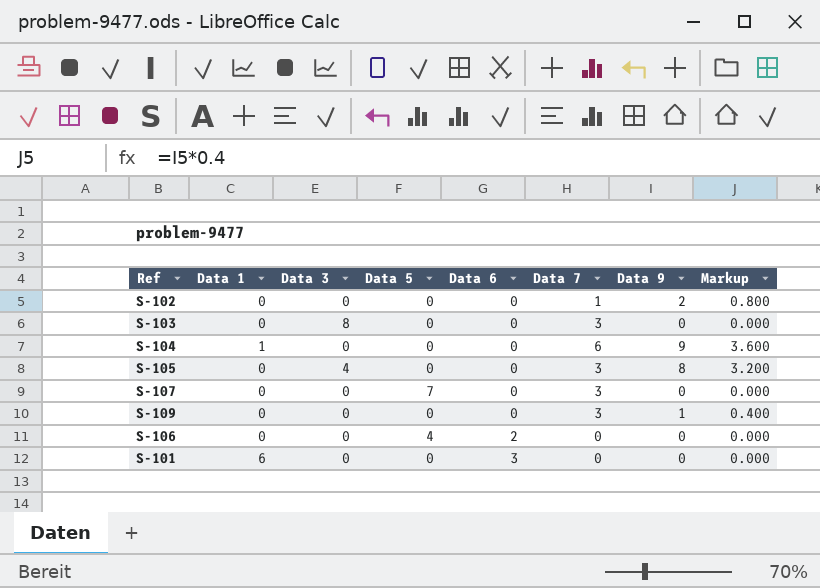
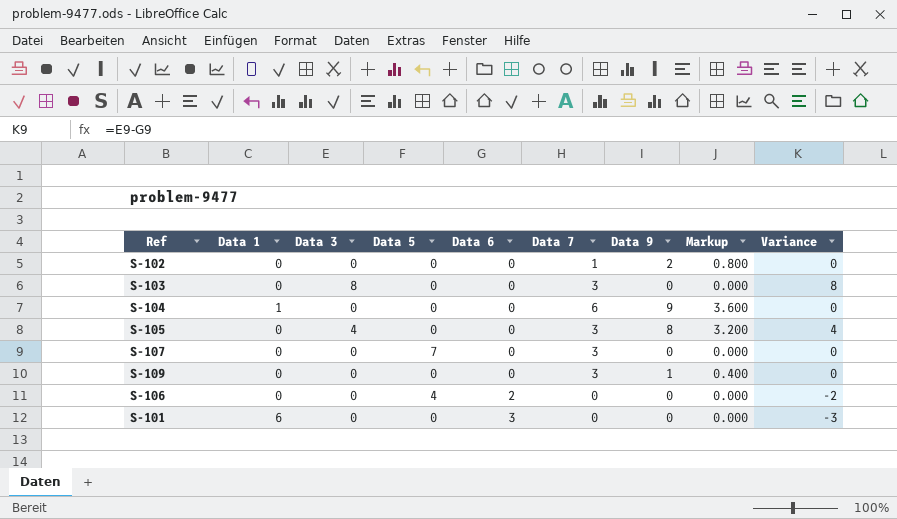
column Variance | formula: none -> [Data 3] - [Data 6]

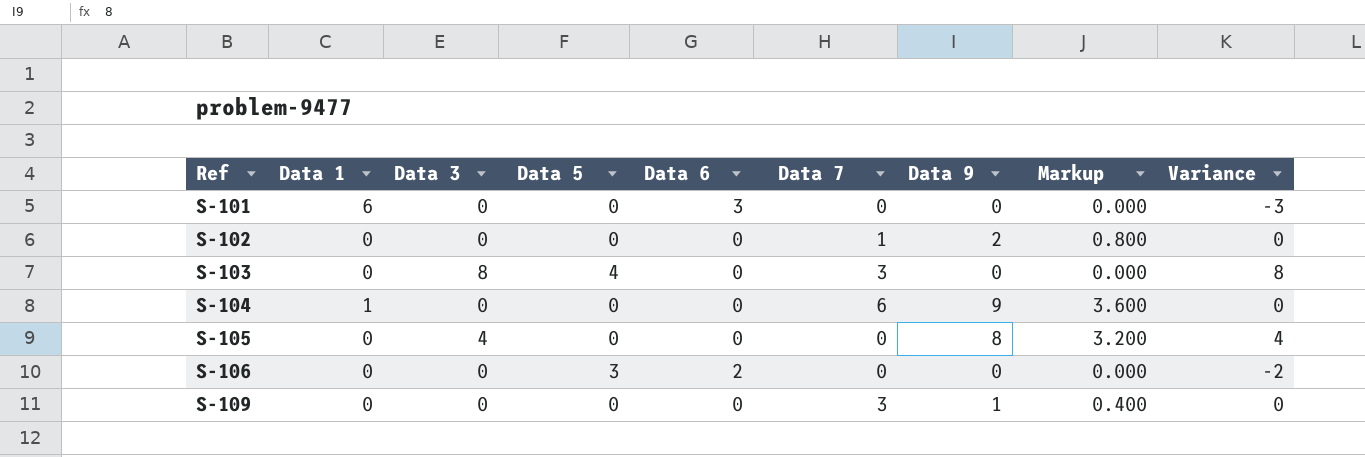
row order: Data 6 ascending -> Ref ascending
row S-107: 0 | 0 | 7 | 0 | 3 | 0 | 0.000 | 0 -> none
S-103 | Data 5: 0 -> 4
S-105 | Data 7: 3 -> 0
S-106 | Data 5: 4 -> 3

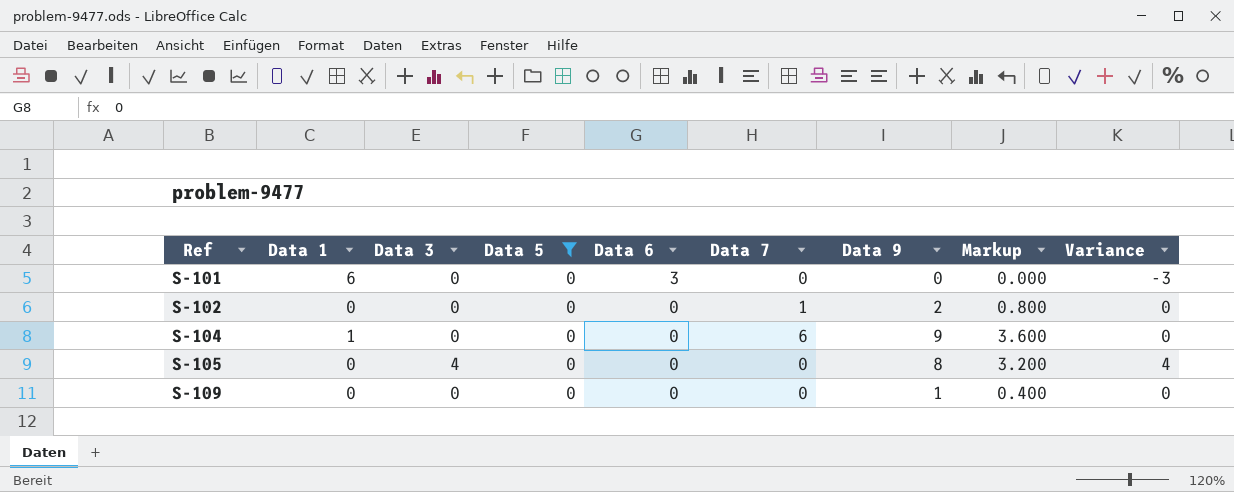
filter: none -> Data 5 = 0
S-109 | Data 7: 3 -> 0

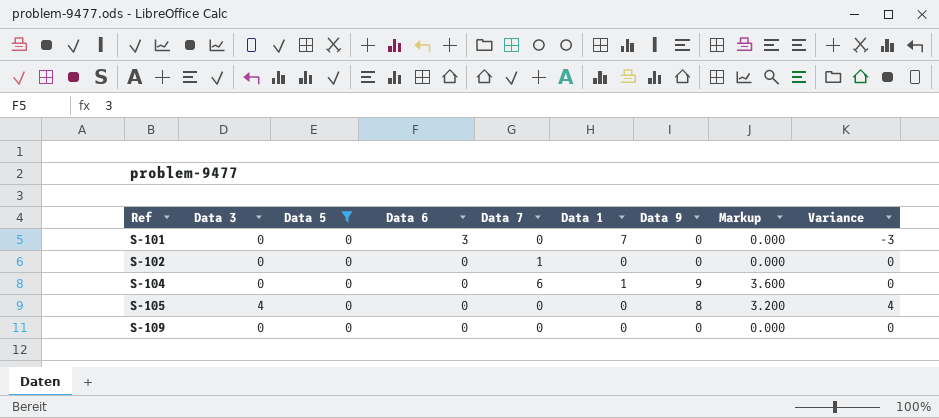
column Data 1 | position: 2 -> 6
S-101 | Data 1: 6 -> 7
S-102 | Data 9: 2 -> 0
S-102 | Markup: 0.800 -> 0.000
S-109 | Data 9: 1 -> 0
S-109 | Markup: 0.400 -> 0.000

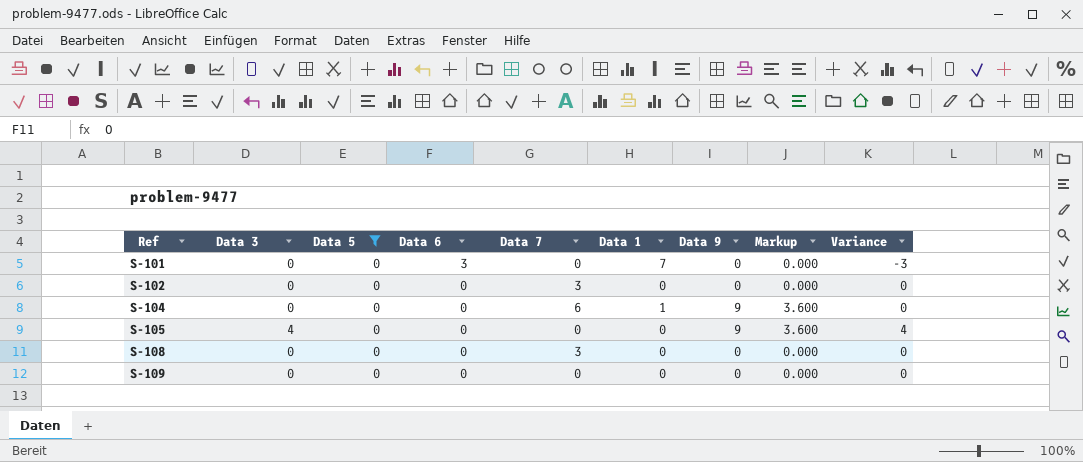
S-102 | Data 7: 1 -> 3
S-105 | Data 9: 8 -> 9
S-105 | Markup: 3.200 -> 3.600
row S-108: none -> 0 | 0 | 0 | 3 | 0 | 0 | 0.000 | 0

